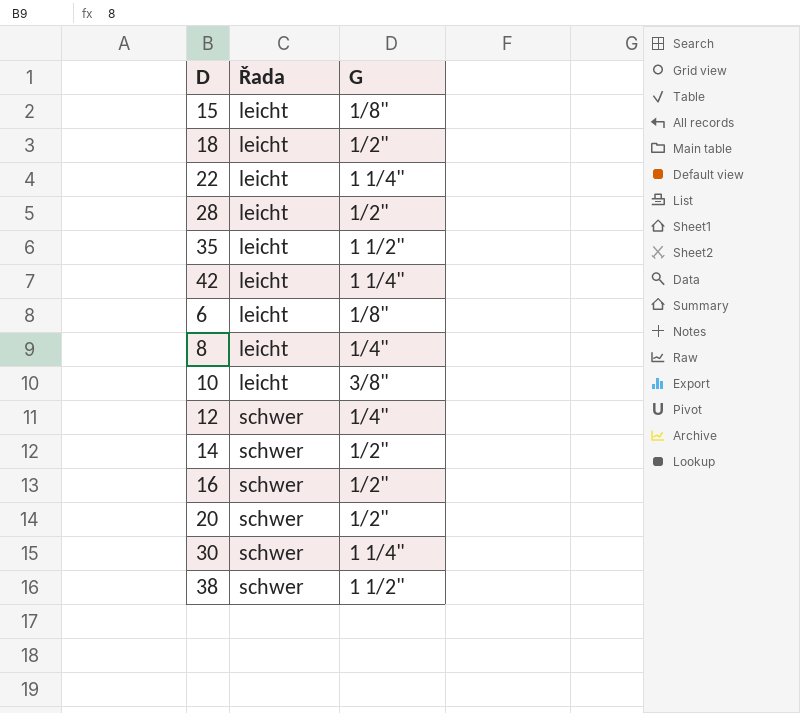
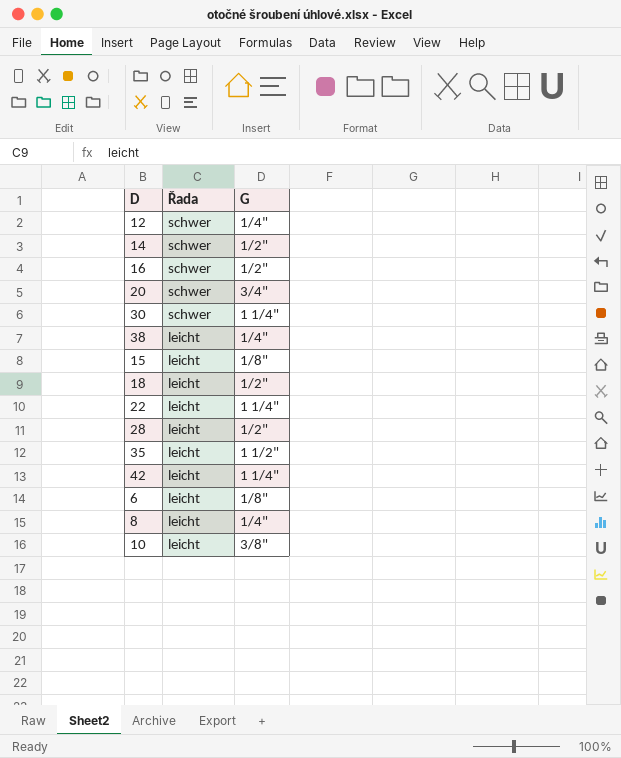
row order: Řada ascending -> Řada descending
20 | G: 1/2" -> 3/4"
38 | Řada: schwer -> leicht
38 | G: 1 1/2" -> 1/4"

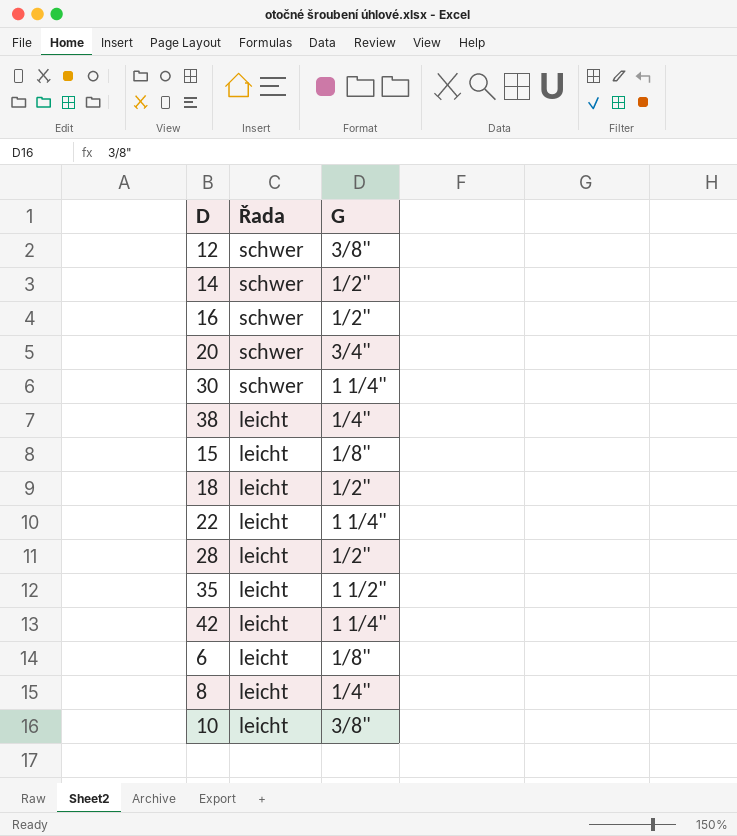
12 | G: 1/4" -> 3/8"

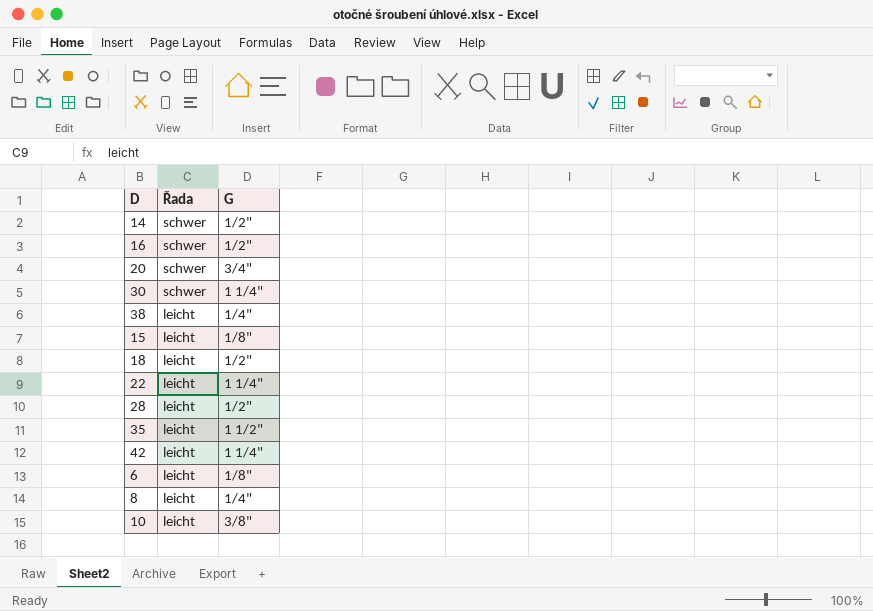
row 12: schwer | 3/8" -> none

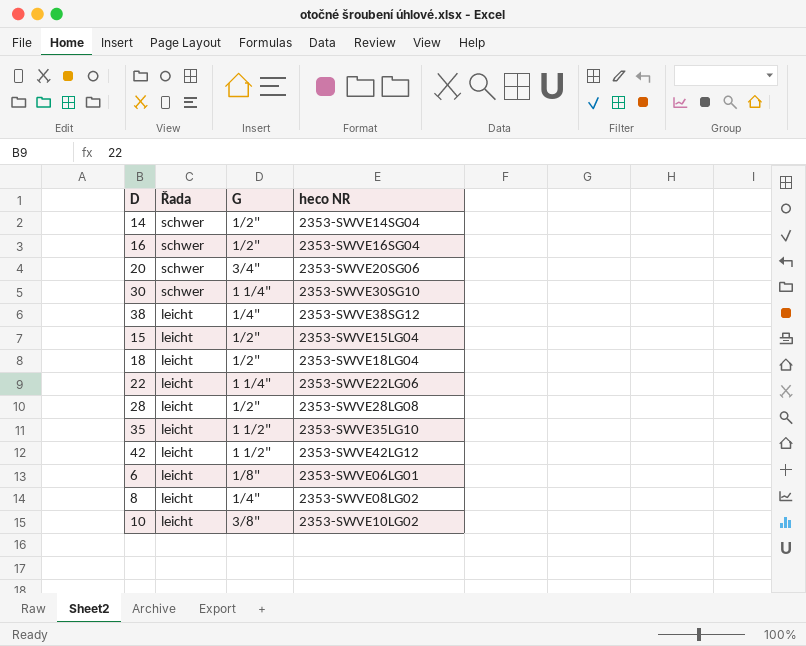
column heco NR | position: none -> 4
15 | G: 1/8" -> 1/2"
42 | G: 1 1/4" -> 1 1/2"

